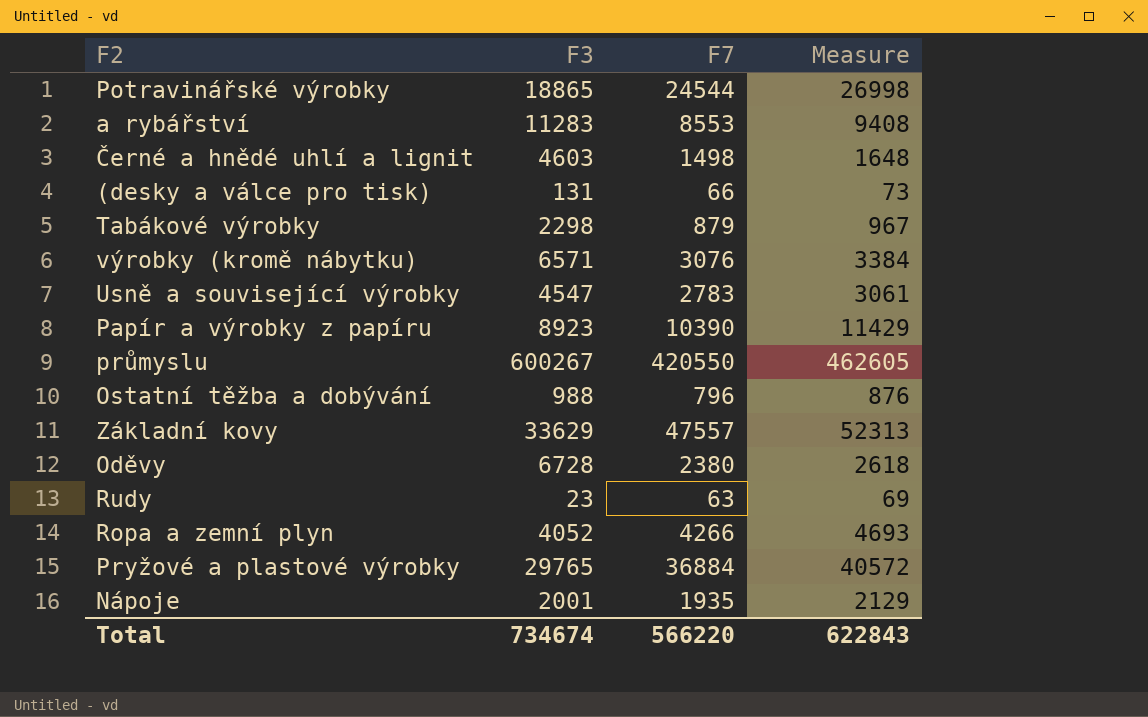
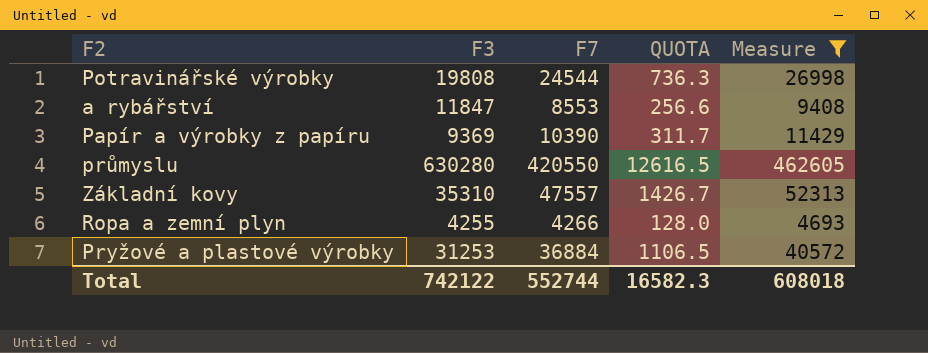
filter: none -> Measure >= 4693
column QUOTA | formula: none -> [F7] * 0.03
Potravinářské výrobky | F3: 18865 -> 19808
a rybářství | F3: 11283 -> 11847
Papír a výrobky z papíru | F3: 8923 -> 9369
průmyslu | F3: 600267 -> 630280
Základní kovy | F3: 33629 -> 35310
Ropa a zemní plyn | F3: 4052 -> 4255
Pryžové a plastové výrobky | F3: 29765 -> 31253
Total | F3: 734674 -> 742122
Total | F7: 566220 -> 552744
Total | Measure: 622843 -> 608018

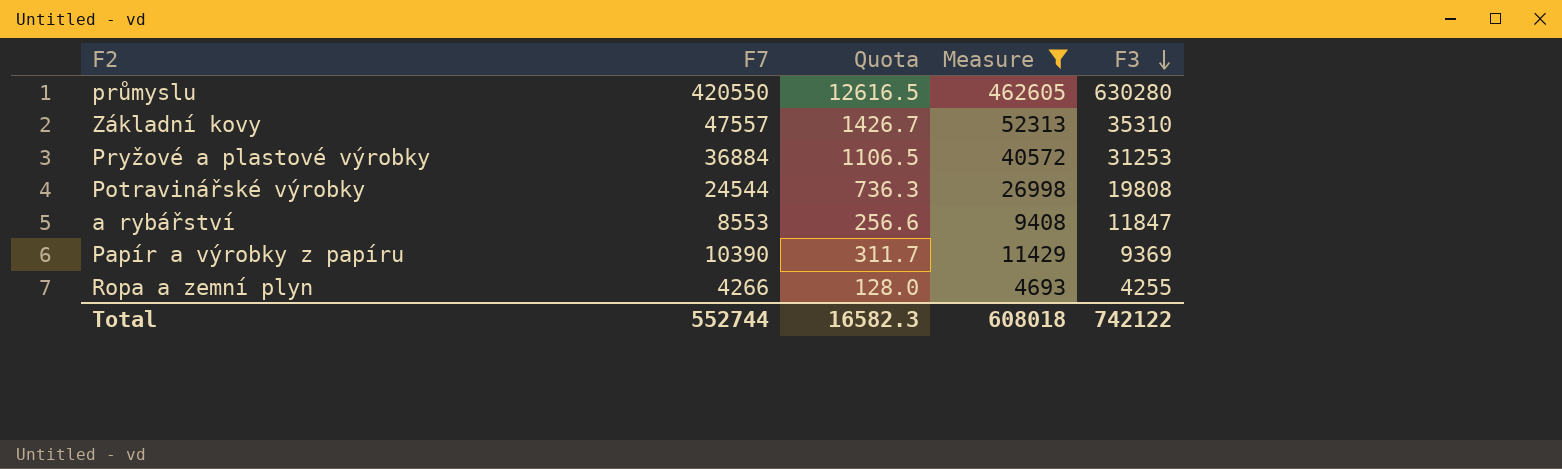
row order: none -> F3 descending
column name: QUOTA -> Quota
column F3 | position: 2 -> 5

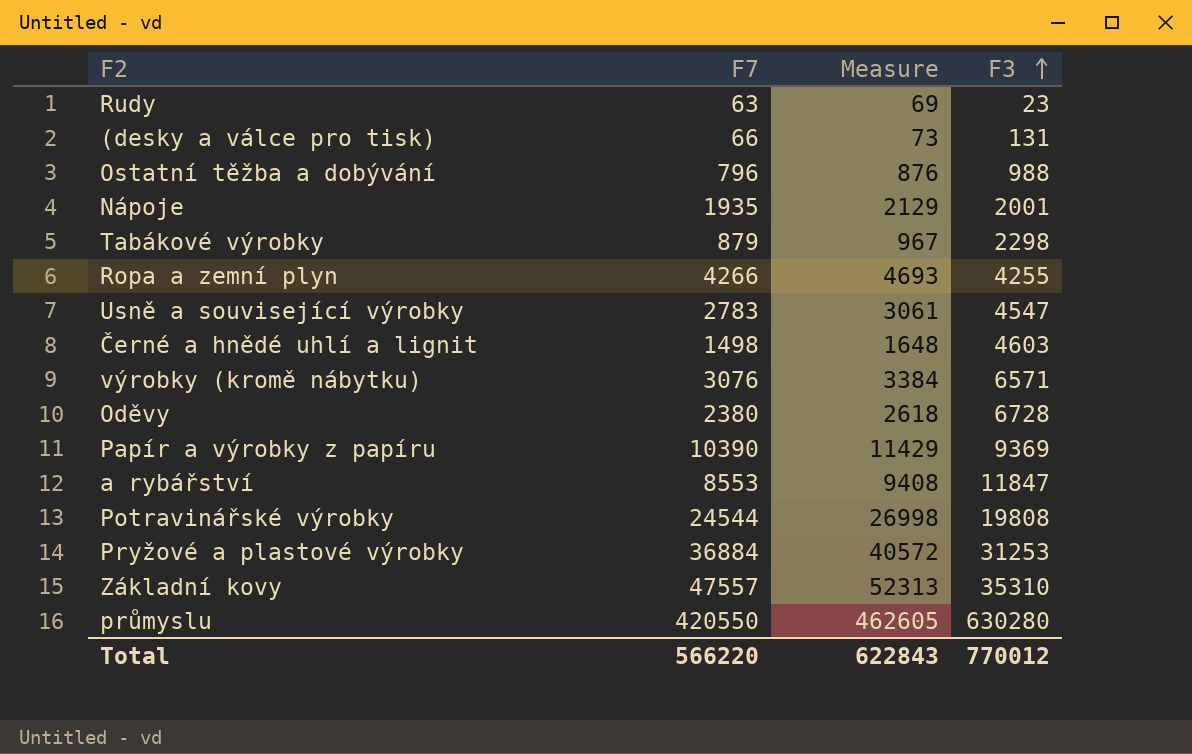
filter: Measure >= 4693 -> none
row order: F3 descending -> F3 ascending
column Quota | formula: [F7] * 0.03 -> none
Total | F7: 552744 -> 566220
Total | Measure: 608018 -> 622843
Total | F3: 742122 -> 770012

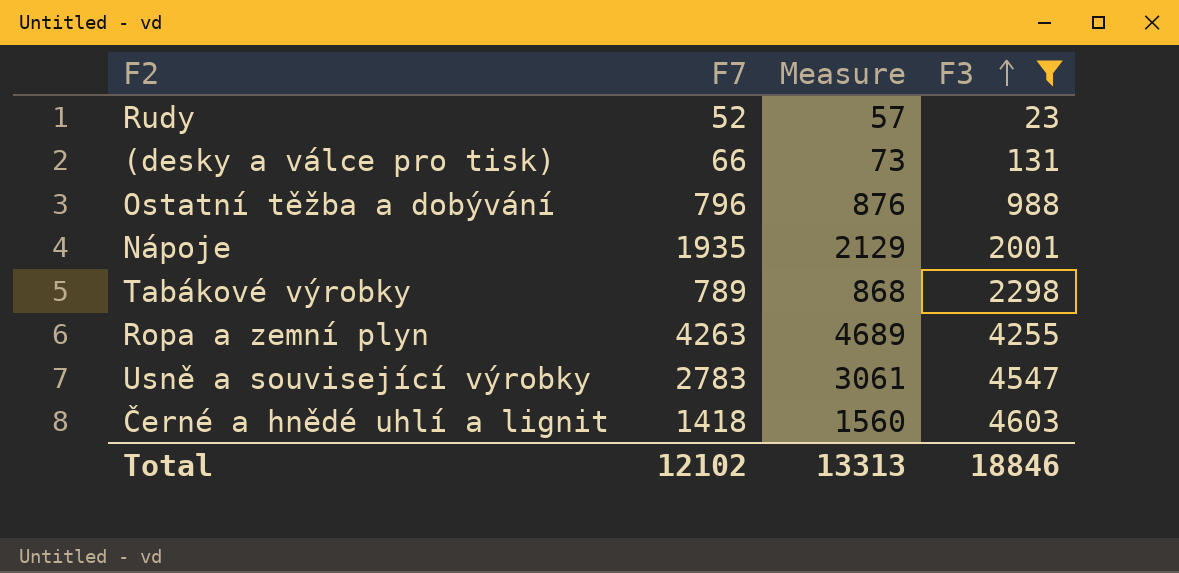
filter: none -> F3 <= 4603
Rudy | F7: 63 -> 52
Rudy | Measure: 69 -> 57
Tabákové výrobky | F7: 879 -> 789
Tabákové výrobky | Measure: 967 -> 868
Ropa a zemní plyn | F7: 4266 -> 4263
Ropa a zemní plyn | Measure: 4693 -> 4689
Černé a hnědé uhlí a lignit | F7: 1498 -> 1418
Černé a hnědé uhlí a lignit | Measure: 1648 -> 1560
Total | F7: 566220 -> 12102
Total | Measure: 622843 -> 13313
Total | F3: 770012 -> 18846

